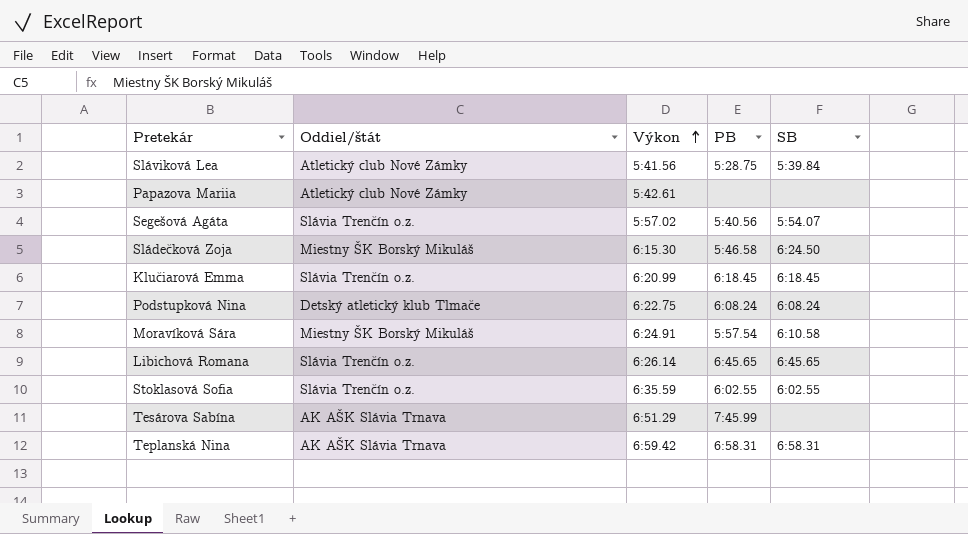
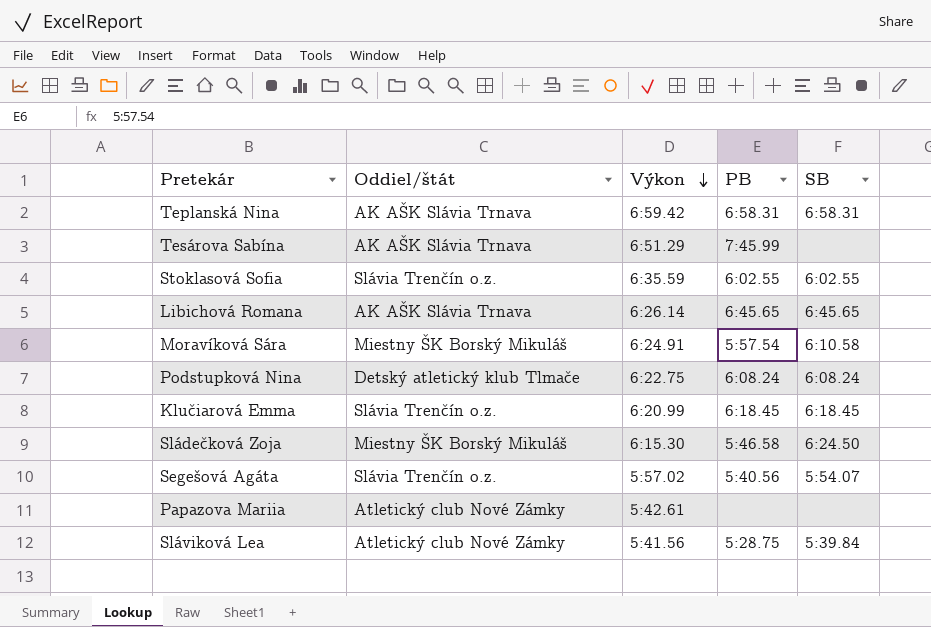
row order: Výkon ascending -> Výkon descending
Libichová Romana | Oddiel/štát: Slávia Trenčín o.z. -> AK AŠK Slávia Trnava

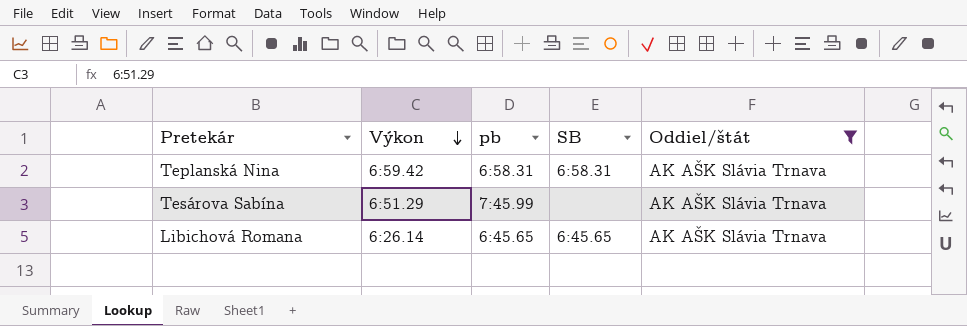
filter: none -> Oddiel/štát = AK AŠK Slávia Trnava
column name: PB -> pb
column Oddiel/štát | position: 2 -> 5

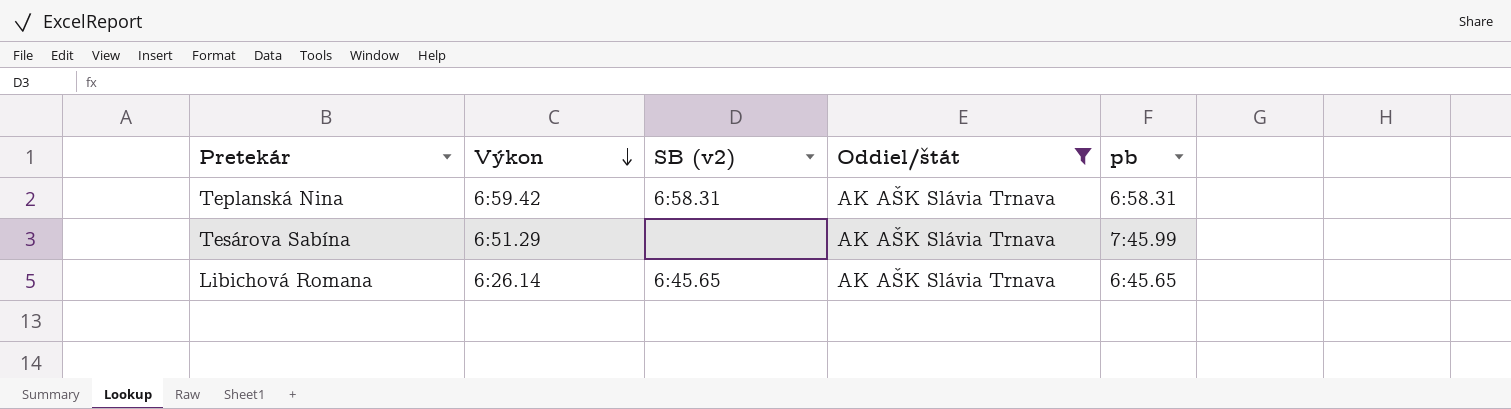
column name: SB -> SB (v2)
column pb | position: 3 -> 5

